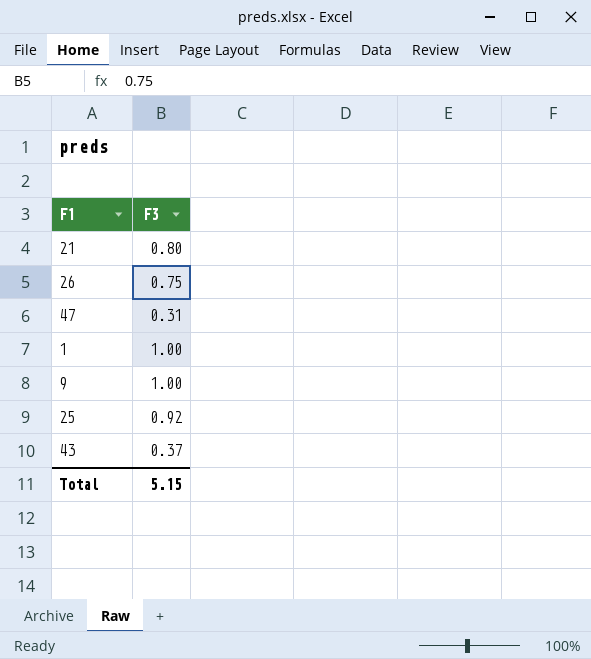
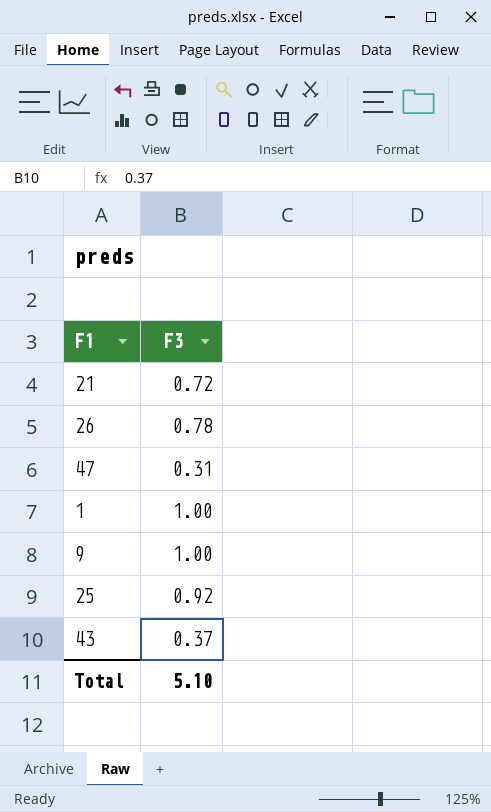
21 | F3: 0.80 -> 0.72
26 | F3: 0.75 -> 0.78
Total | F3: 5.15 -> 5.10

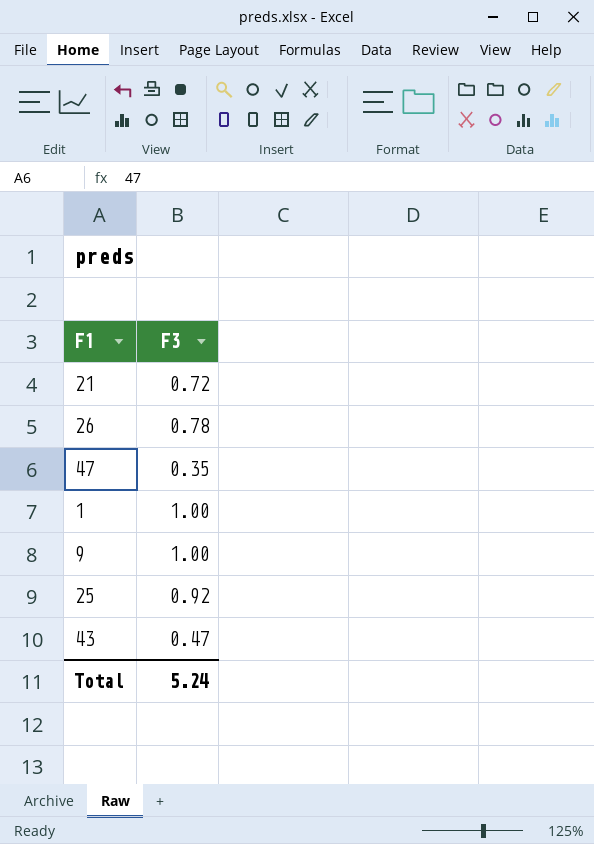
47 | F3: 0.31 -> 0.35
43 | F3: 0.37 -> 0.47
Total | F3: 5.10 -> 5.24

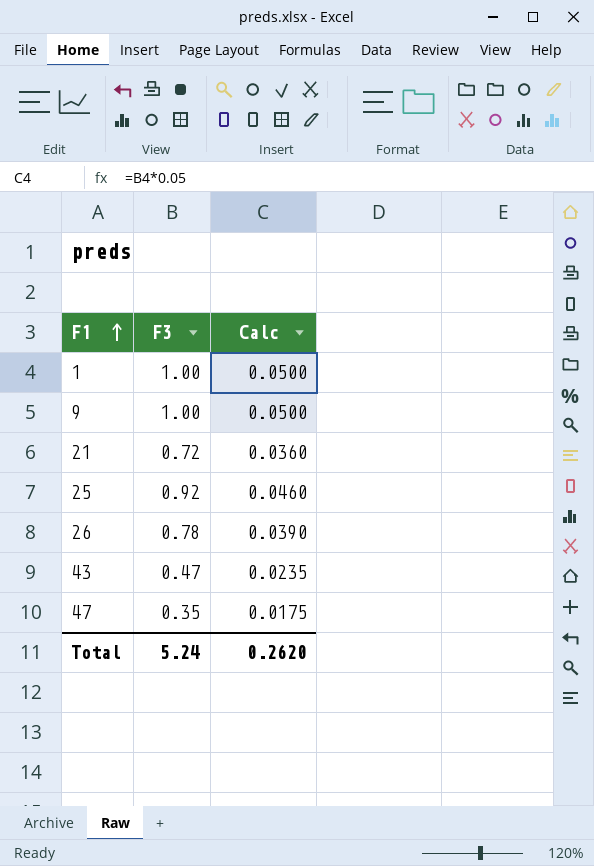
row order: none -> F1 ascending
column Calc | formula: none -> [F3] * 0.05

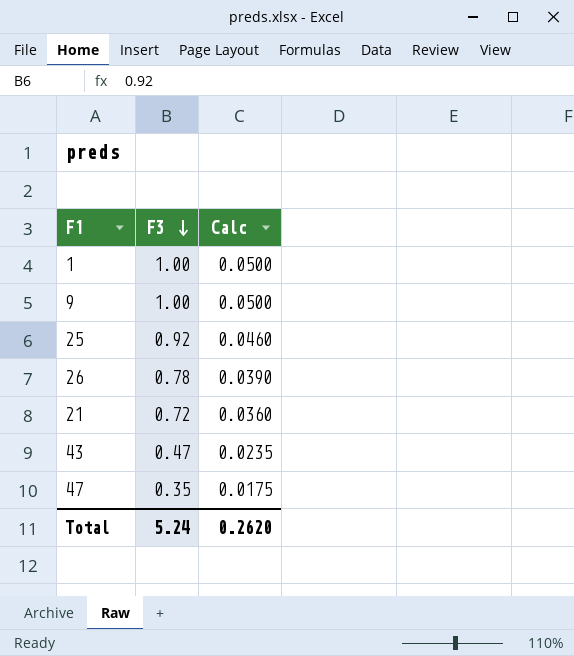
row order: F1 ascending -> F3 descending

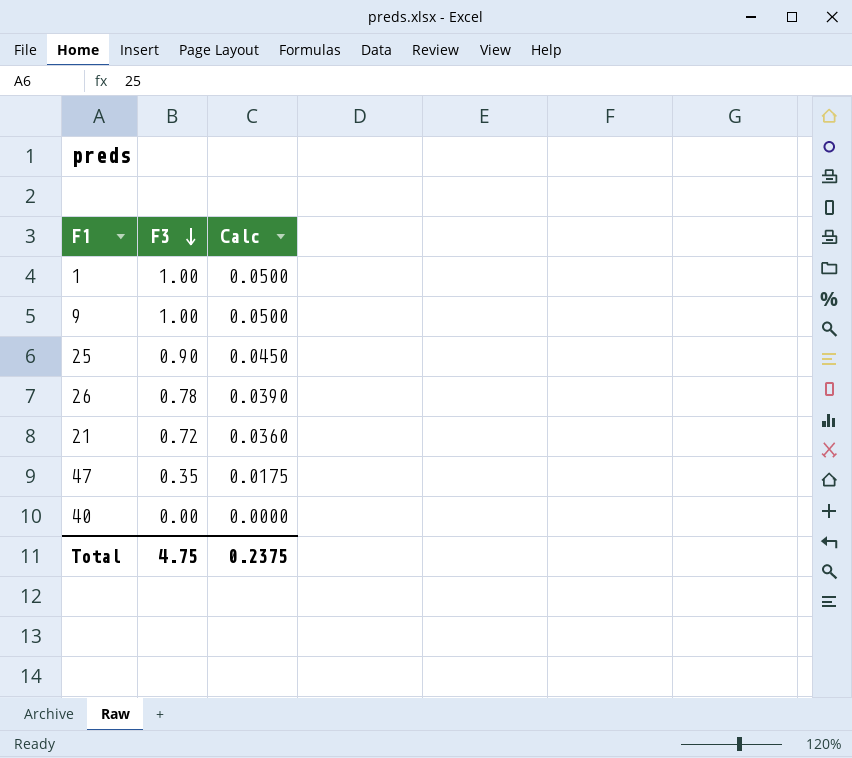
row 43: 0.47 | 0.0235 -> none
25 | F3: 0.92 -> 0.90
25 | Calc: 0.0460 -> 0.0450
row 40: none -> 0.00 | 0.0000
Total | F3: 5.24 -> 4.75
Total | Calc: 0.2620 -> 0.2375

